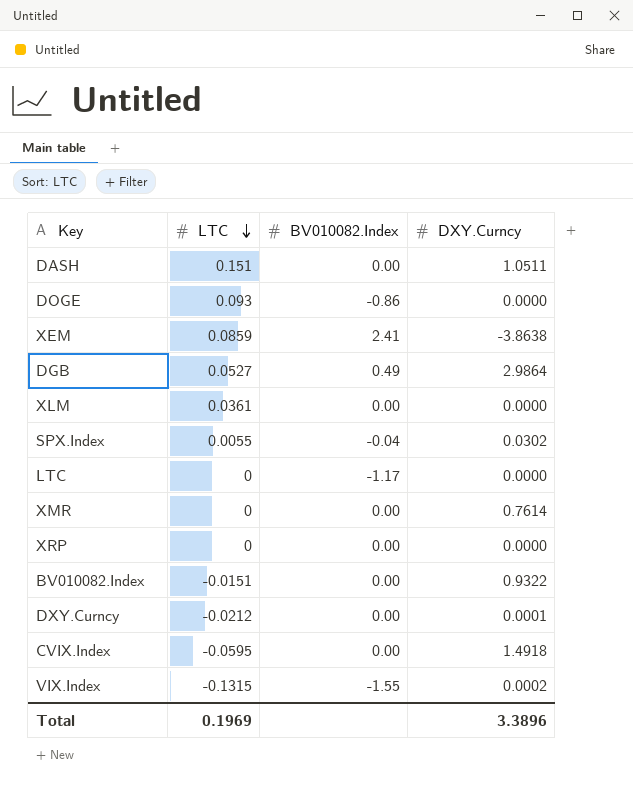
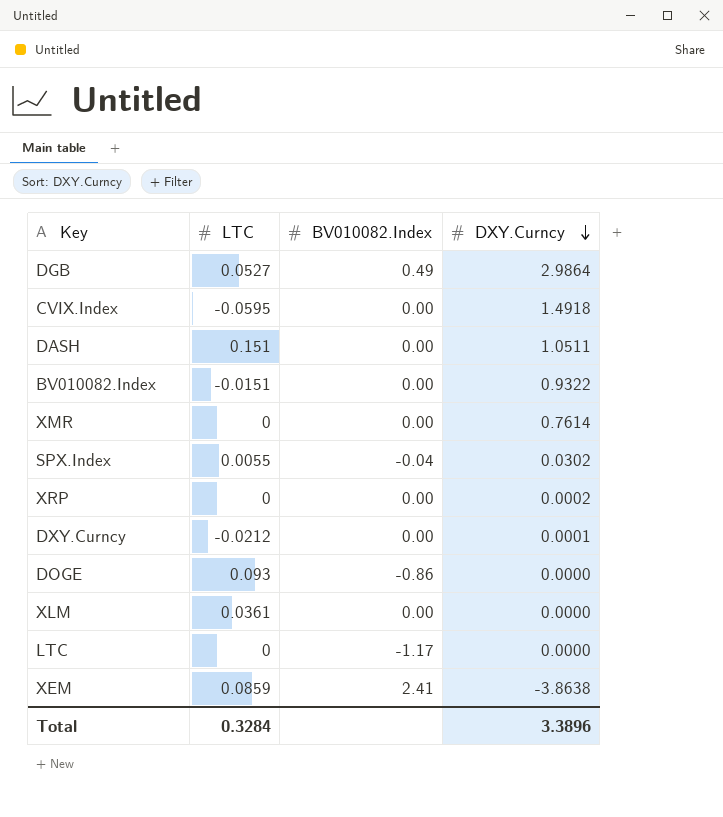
row order: LTC descending -> DXY.Curncy descending
row VIX.Index: -0.1315 | -1.55 | 0.0002 -> none
XRP | DXY.Curncy: 0.0000 -> 0.0002
Total | LTC: 0.1969 -> 0.3284

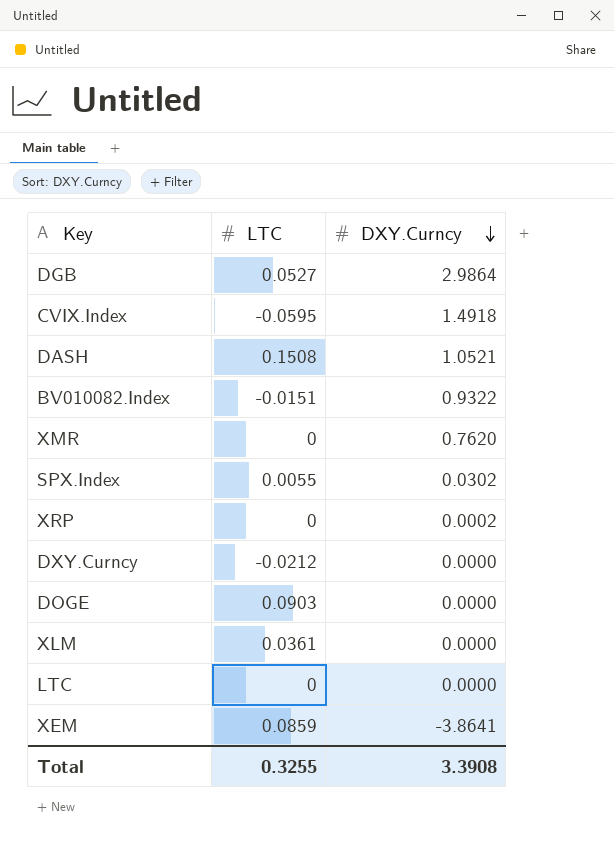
column BV010082.Index | position: 3 -> none
DASH | LTC: 0.151 -> 0.1508
DASH | DXY.Curncy: 1.0511 -> 1.0521
XMR | DXY.Curncy: 0.7614 -> 0.7620
DXY.Curncy | DXY.Curncy: 0.0001 -> 0.0000
DOGE | LTC: 0.093 -> 0.0903
XEM | DXY.Curncy: -3.8638 -> -3.8641
Total | LTC: 0.3284 -> 0.3255
Total | DXY.Curncy: 3.3896 -> 3.3908

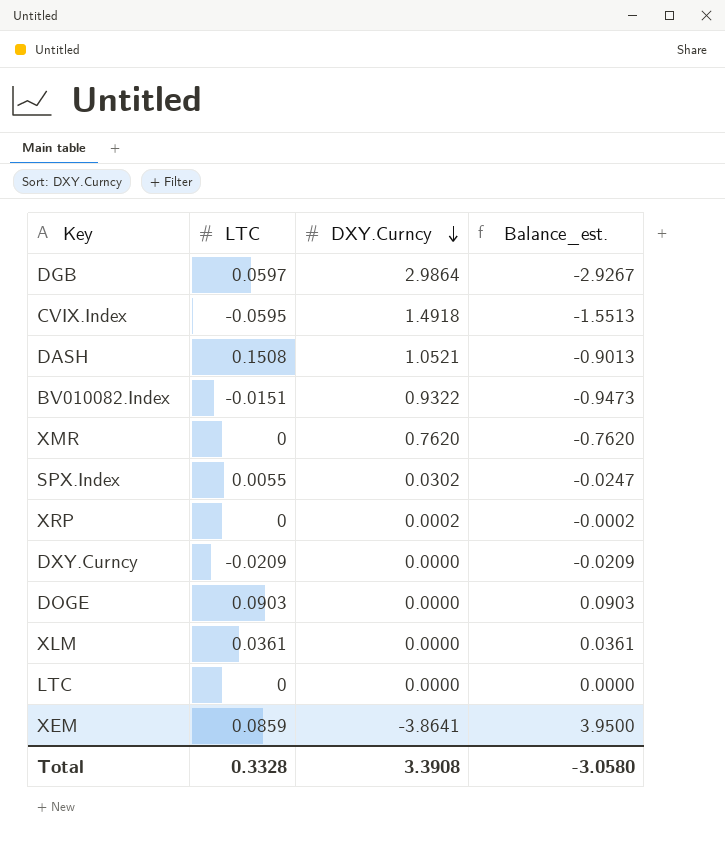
column Balance_est. | formula: none -> [LTC] - [DXY.Curncy]
DGB | LTC: 0.0527 -> 0.0597
DXY.Curncy | LTC: -0.0212 -> -0.0209
Total | LTC: 0.3255 -> 0.3328

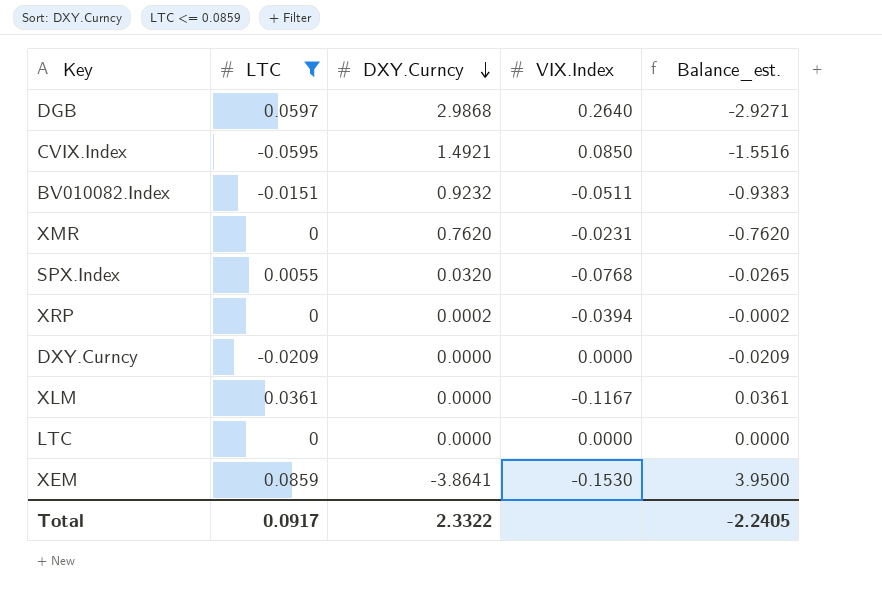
filter: none -> LTC <= 0.0859
column VIX.Index | position: none -> 4
DGB | DXY.Curncy: 2.9864 -> 2.9868
DGB | Balance_est.: -2.9267 -> -2.9271
CVIX.Index | DXY.Curncy: 1.4918 -> 1.4921
CVIX.Index | Balance_est.: -1.5513 -> -1.5516
BV010082.Index | DXY.Curncy: 0.9322 -> 0.9232
BV010082.Index | Balance_est.: -0.9473 -> -0.9383
SPX.Index | DXY.Curncy: 0.0302 -> 0.0320
SPX.Index | Balance_est.: -0.0247 -> -0.0265
Total | LTC: 0.3328 -> 0.0917
Total | DXY.Curncy: 3.3908 -> 2.3322
Total | Balance_est.: -3.0580 -> -2.2405

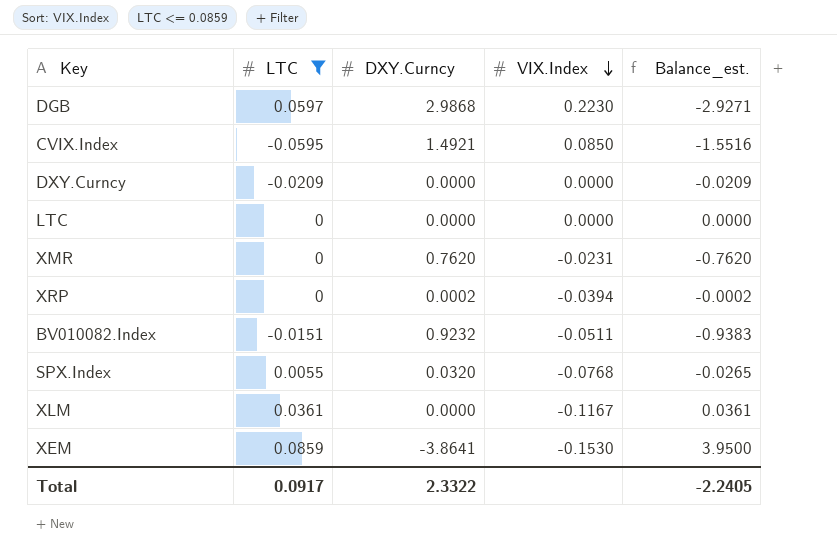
row order: DXY.Curncy descending -> VIX.Index descending
DGB | VIX.Index: 0.2640 -> 0.2230

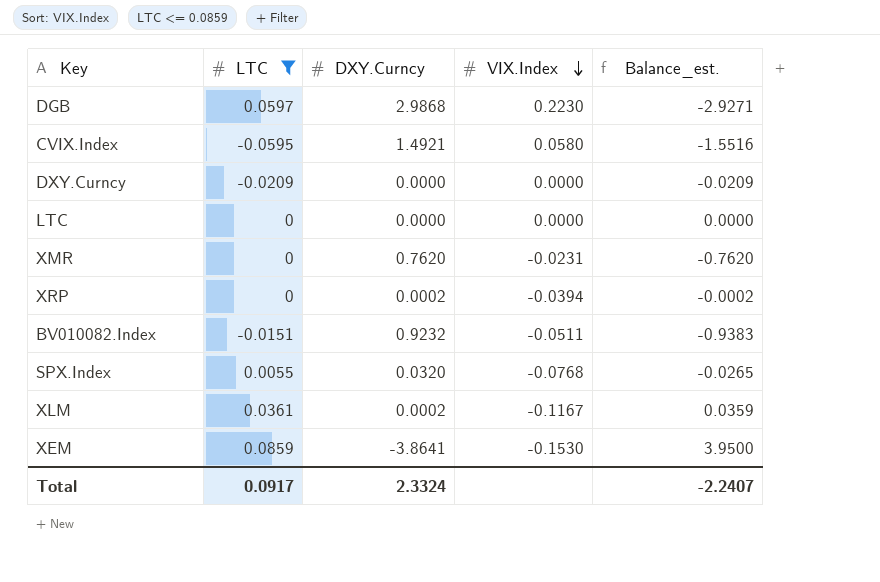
CVIX.Index | VIX.Index: 0.0850 -> 0.0580
XLM | DXY.Curncy: 0.0000 -> 0.0002
XLM | Balance_est.: 0.0361 -> 0.0359
Total | DXY.Curncy: 2.3322 -> 2.3324
Total | Balance_est.: -2.2405 -> -2.2407

